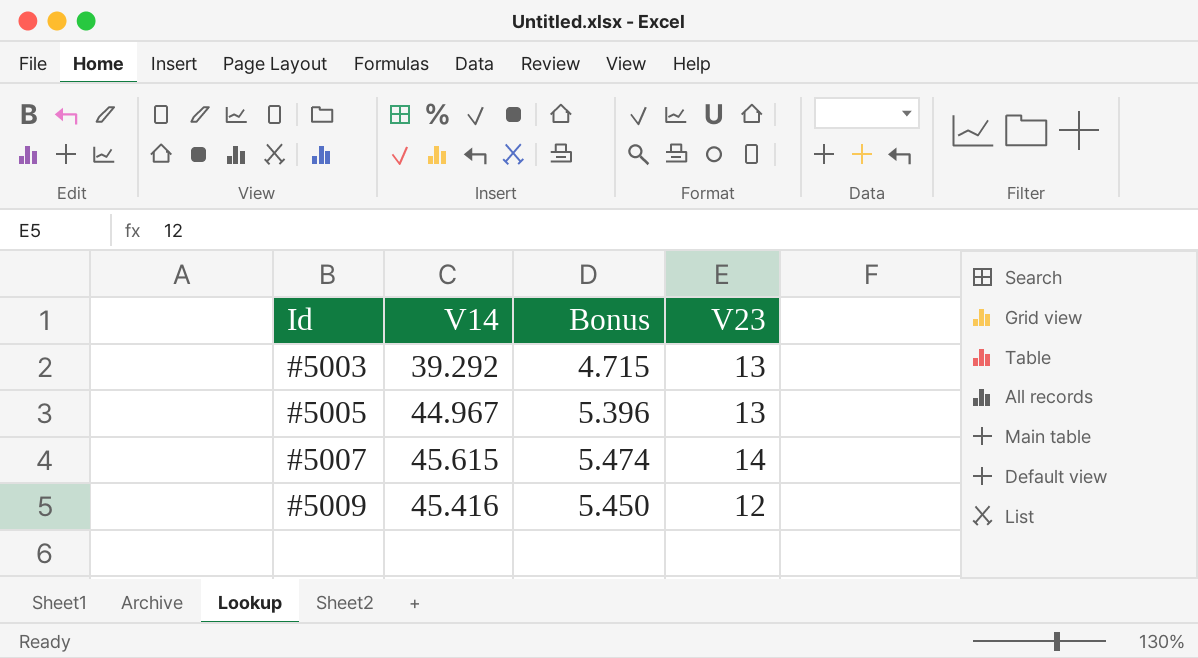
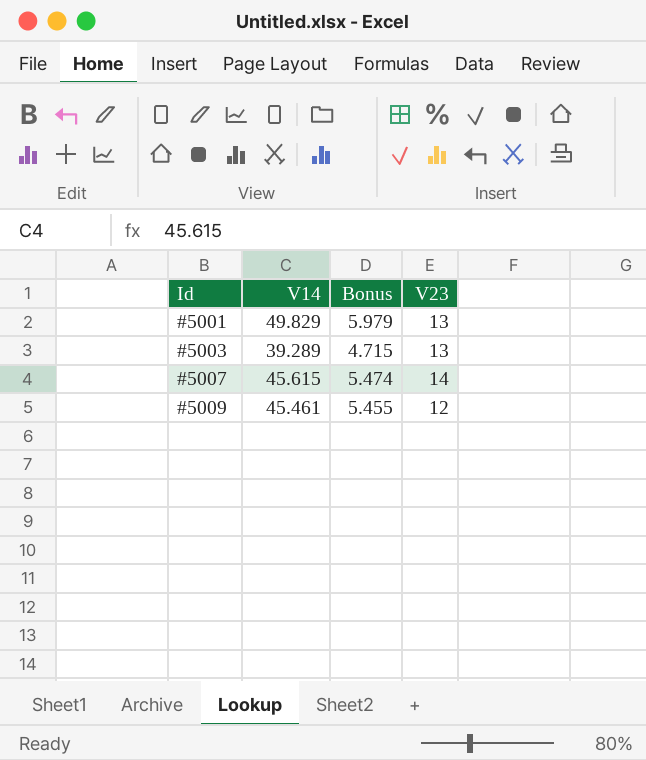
row #5005: 44.967 | 5.396 | 13 -> none
row #5001: none -> 49.829 | 5.979 | 13
#5003 | V14: 39.292 -> 39.289
#5009 | V14: 45.416 -> 45.461
#5009 | Bonus: 5.450 -> 5.455

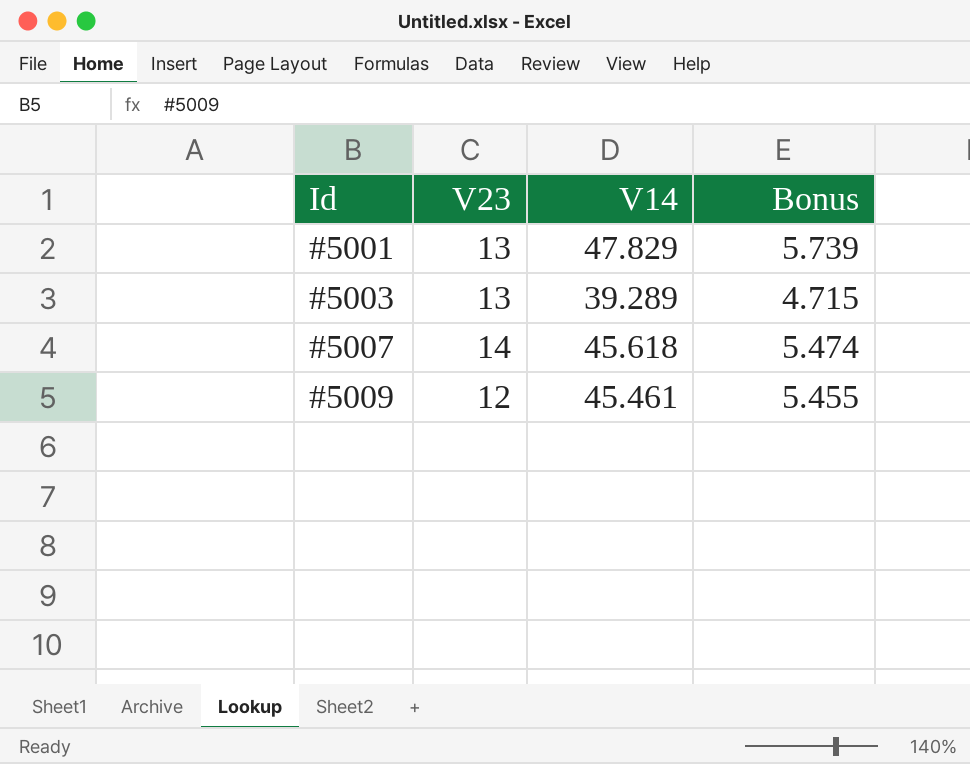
column V23 | position: 4 -> 2
#5001 | V14: 49.829 -> 47.829
#5001 | Bonus: 5.979 -> 5.739
#5007 | V14: 45.615 -> 45.618

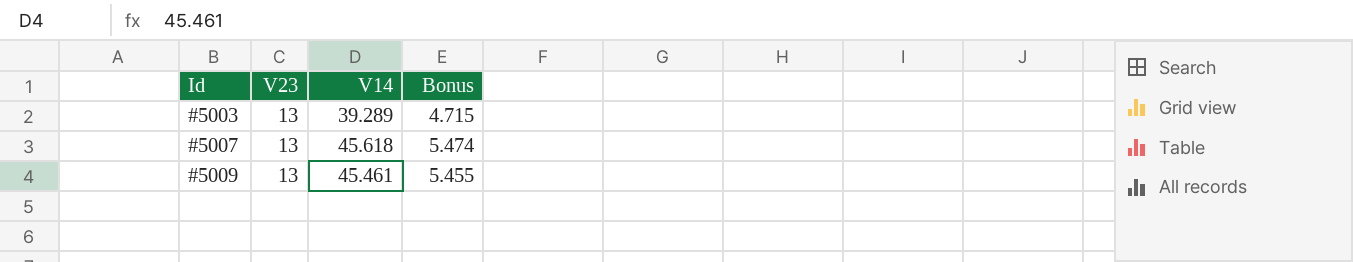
row #5001: 13 | 47.829 | 5.739 -> none
#5007 | V23: 14 -> 13
#5009 | V23: 12 -> 13

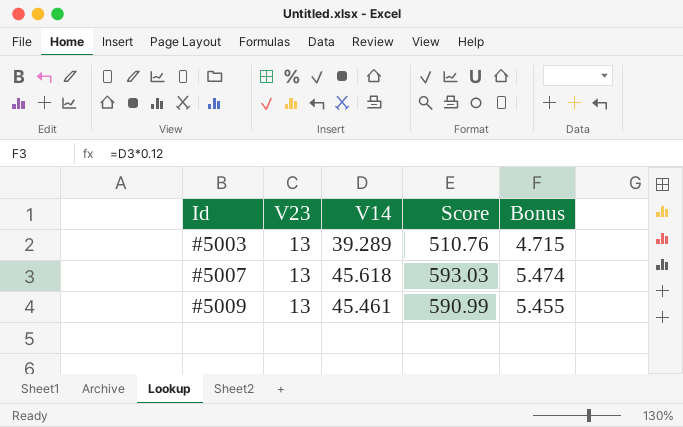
column Score | formula: none -> [V23] * [V14]

